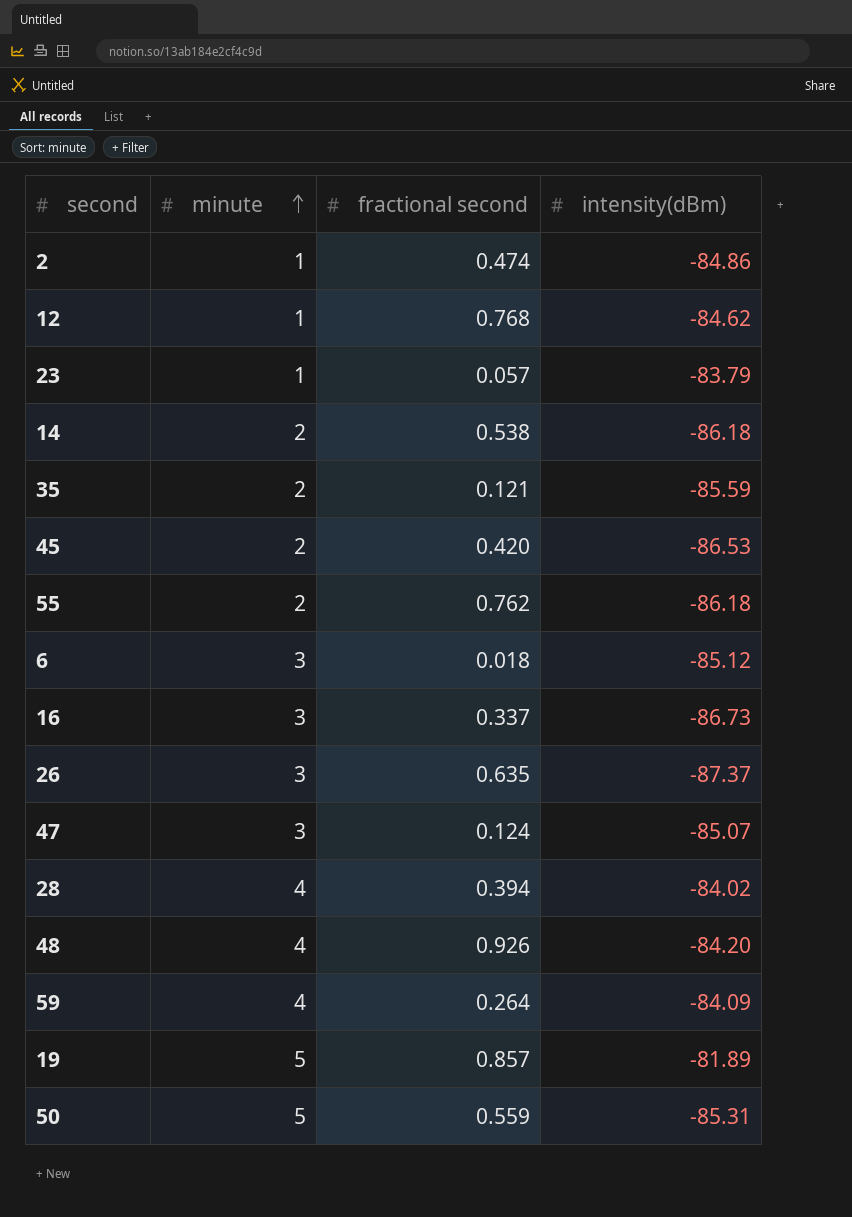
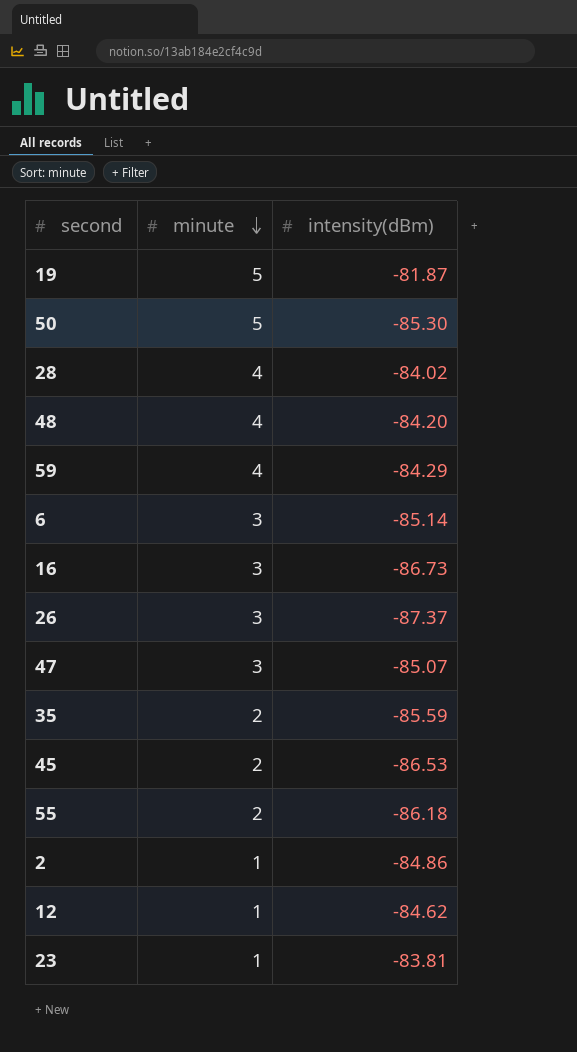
row order: minute ascending -> minute descending
column fractional second | position: 3 -> none
row 14: 2 | 0.538 | -86.18 -> none
19 | intensity(dBm): -81.89 -> -81.87
50 | intensity(dBm): -85.31 -> -85.30
59 | intensity(dBm): -84.09 -> -84.29
6 | intensity(dBm): -85.12 -> -85.14
23 | intensity(dBm): -83.79 -> -83.81

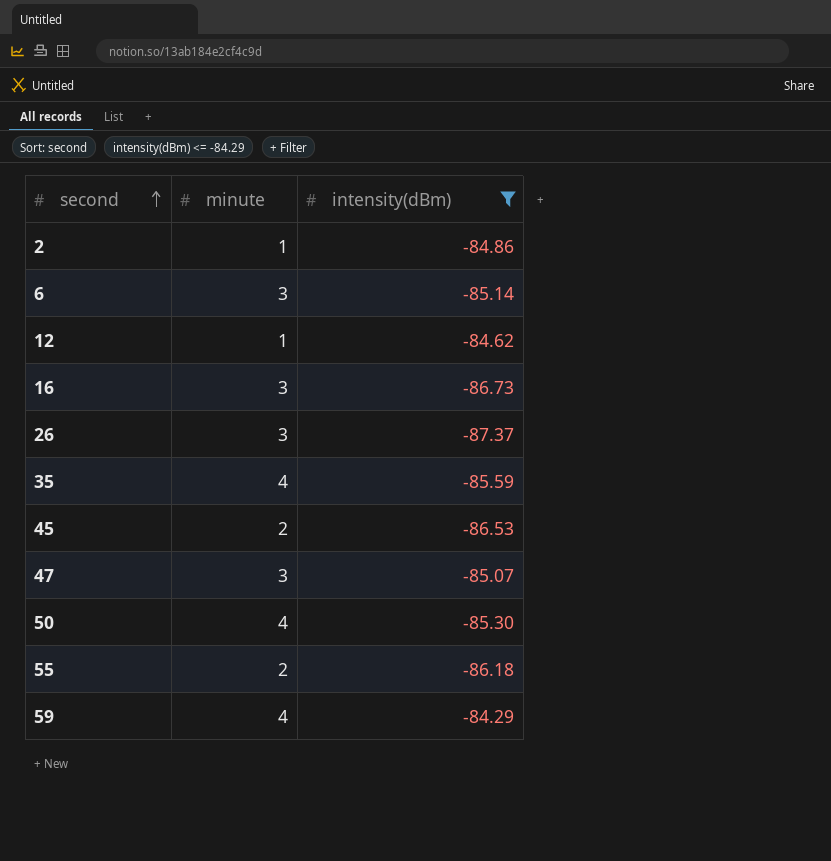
filter: none -> intensity(dBm) <= -84.29
row order: minute descending -> second ascending
35 | minute: 2 -> 4
50 | minute: 5 -> 4

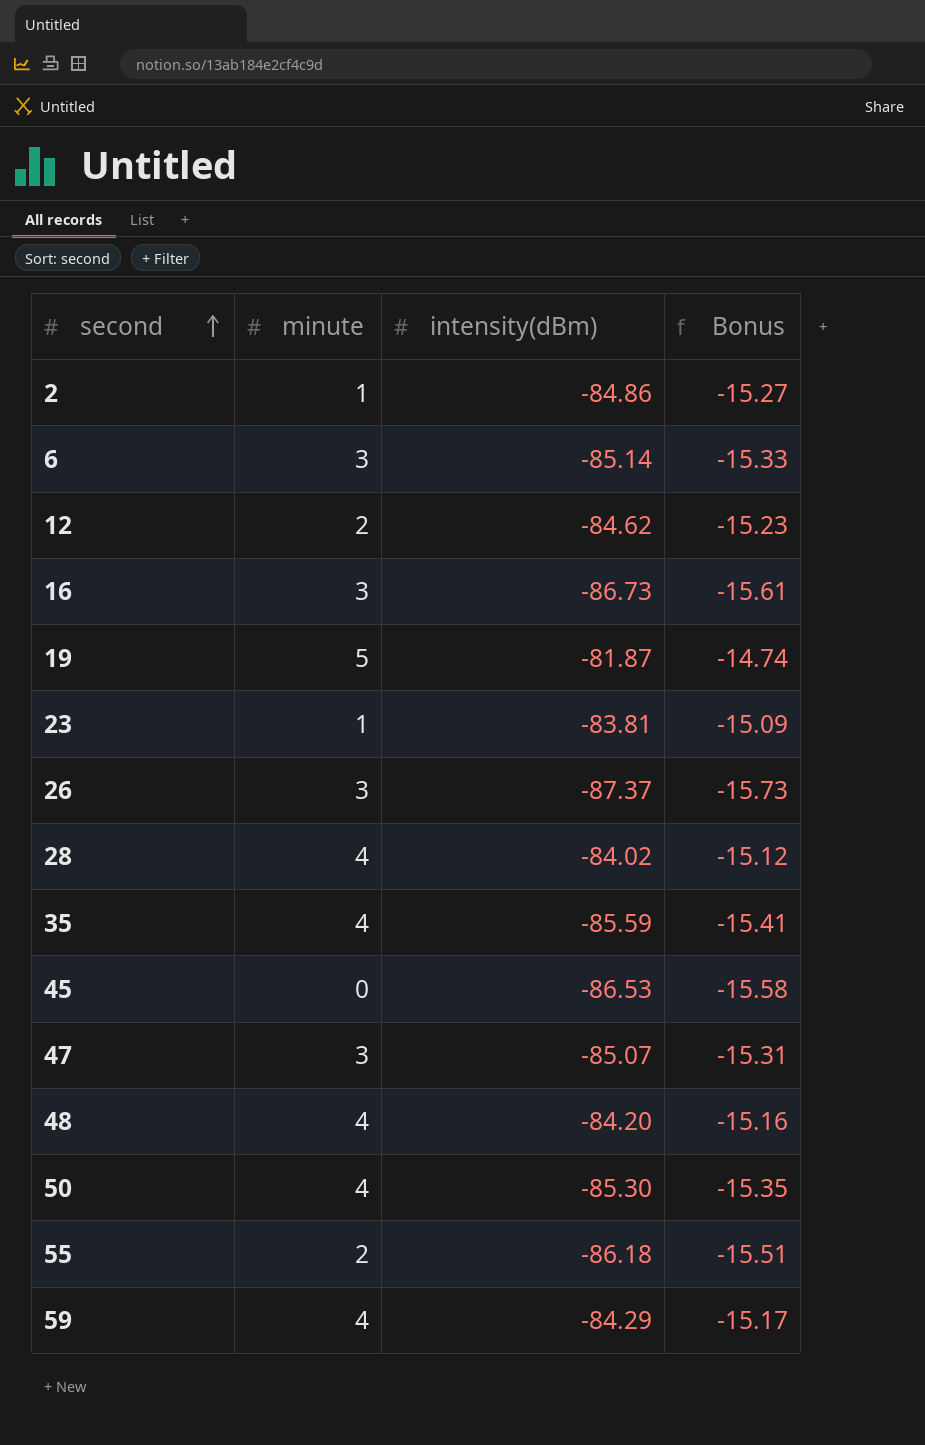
filter: intensity(dBm) <= -84.29 -> none
column Bonus | formula: none -> [intensity(dBm)] * 0.18
12 | minute: 1 -> 2
45 | minute: 2 -> 0

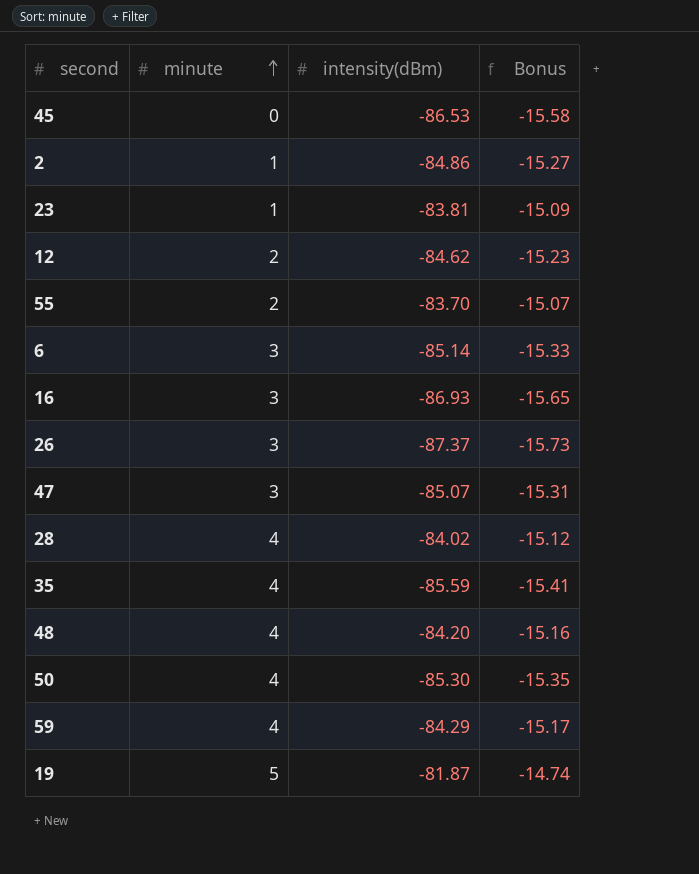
row order: second ascending -> minute ascending
55 | intensity(dBm): -86.18 -> -83.70
55 | Bonus: -15.51 -> -15.07
16 | intensity(dBm): -86.73 -> -86.93
16 | Bonus: -15.61 -> -15.65

